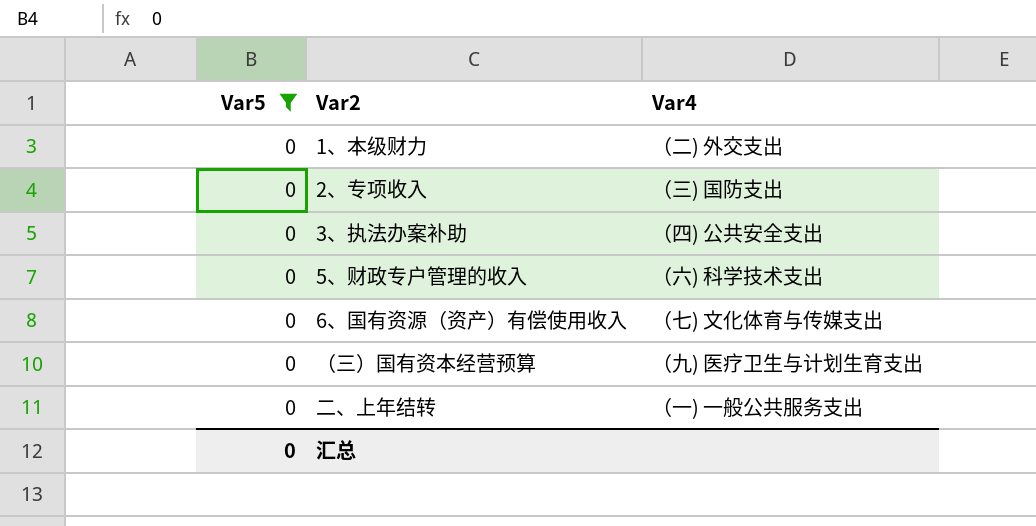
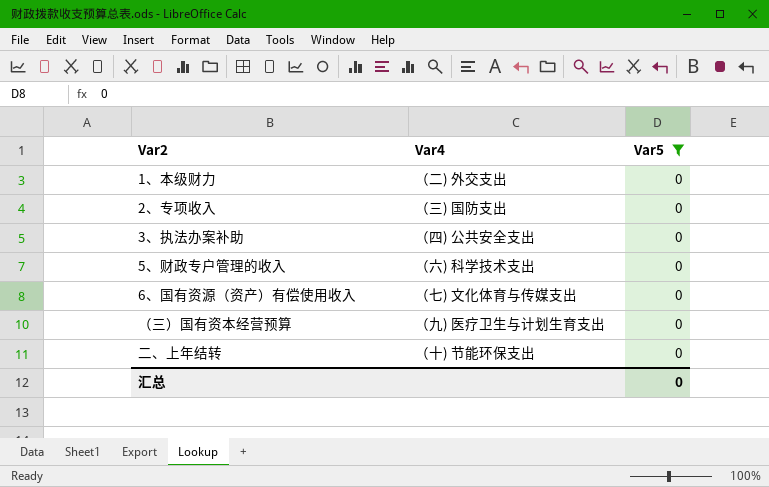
column Var5 | position: 1 -> 3
二、上年结转 | Var4: （一) 一般公共服务支出 -> （十) 节能环保支出

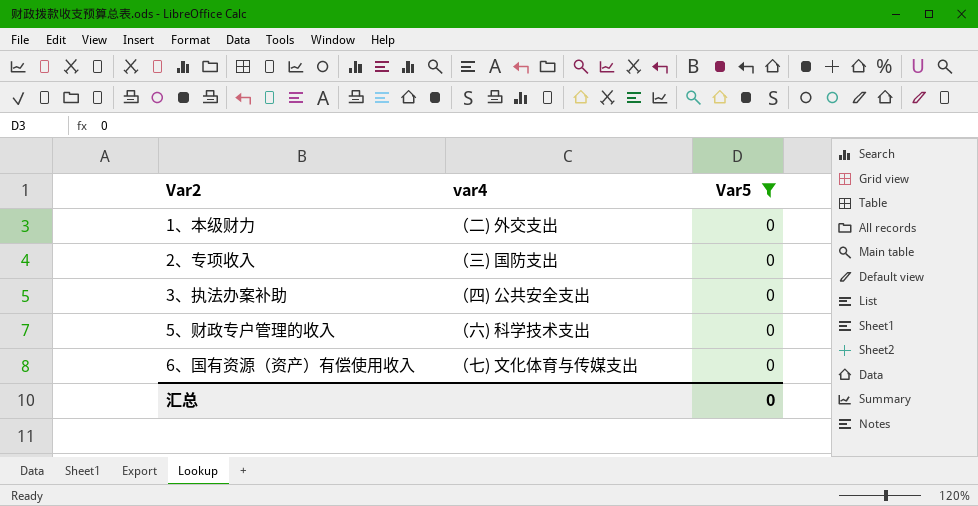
column name: Var4 -> var4
row （三）国有资本经营预算: （九) 医疗卫生与计划生育支出 | 0 -> none
row 二、上年结转: （十) 节能环保支出 | 0 -> none

